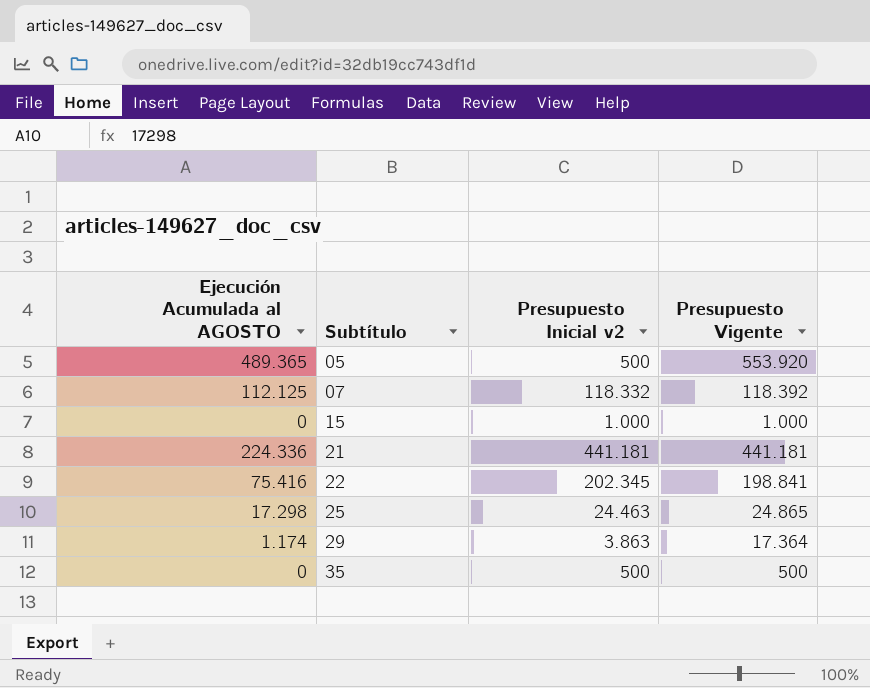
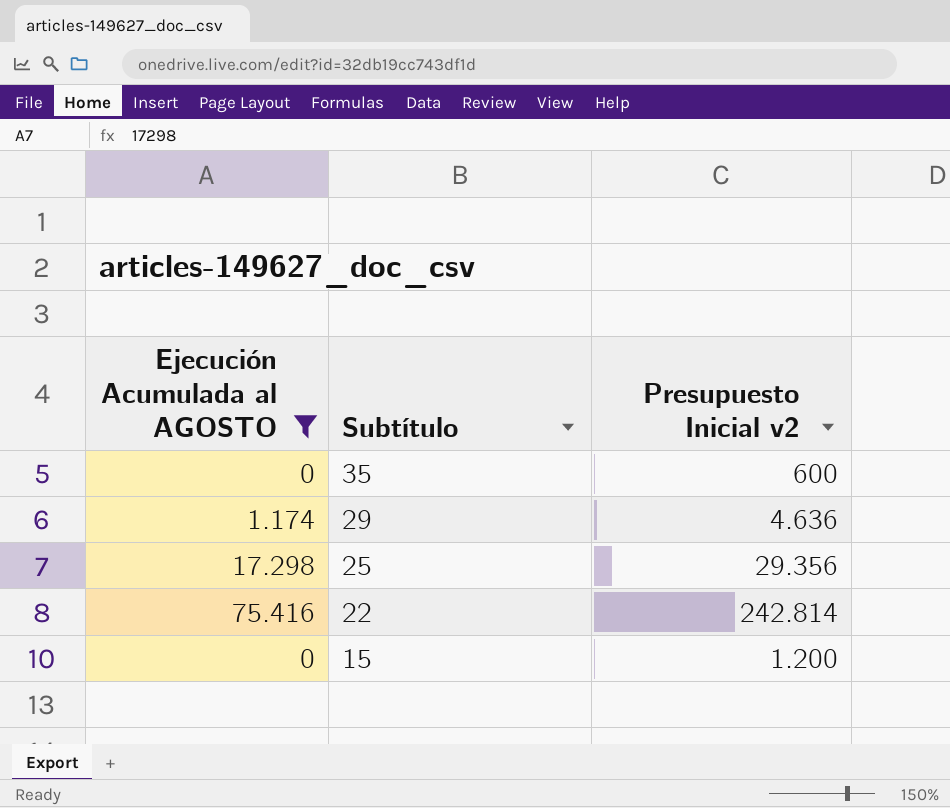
filter: none -> Ejecución Acumulada al AGOSTO <= 75.416
row order: Subtítulo ascending -> Subtítulo descending
column Presupuesto Vigente | position: 4 -> none
35 | Presupuesto Inicial v2: 500 -> 600
29 | Presupuesto Inicial v2: 3.863 -> 4.636
25 | Presupuesto Inicial v2: 24.463 -> 29.356
22 | Presupuesto Inicial v2: 202.345 -> 242.814
15 | Presupuesto Inicial v2: 1.000 -> 1.200

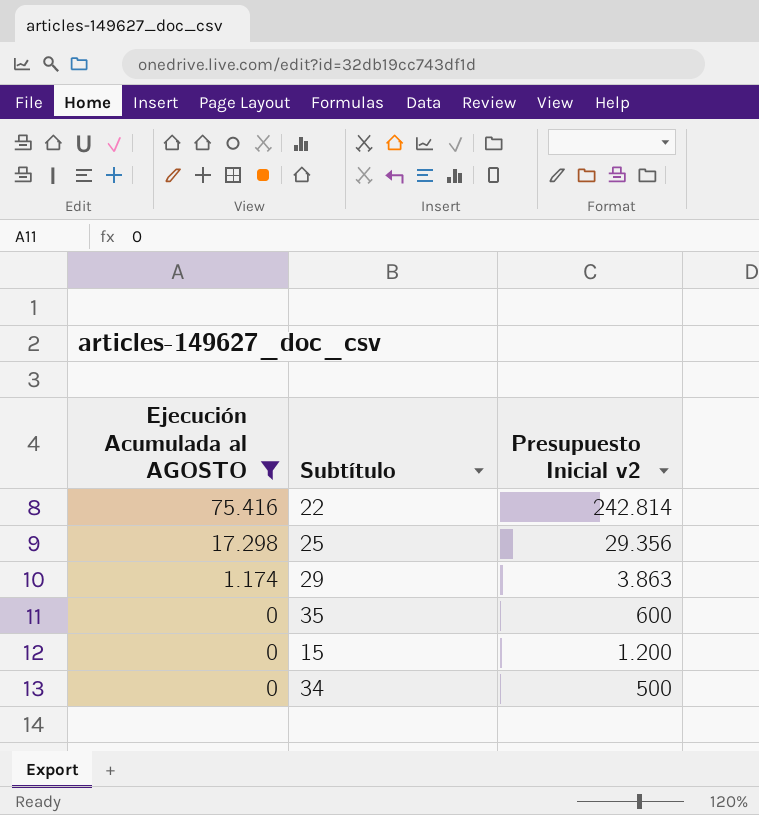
row order: Subtítulo descending -> Ejecución Acumulada al AGOSTO descending
29 | Presupuesto Inicial v2: 4.636 -> 3.863
row 34: none -> 0 | 500

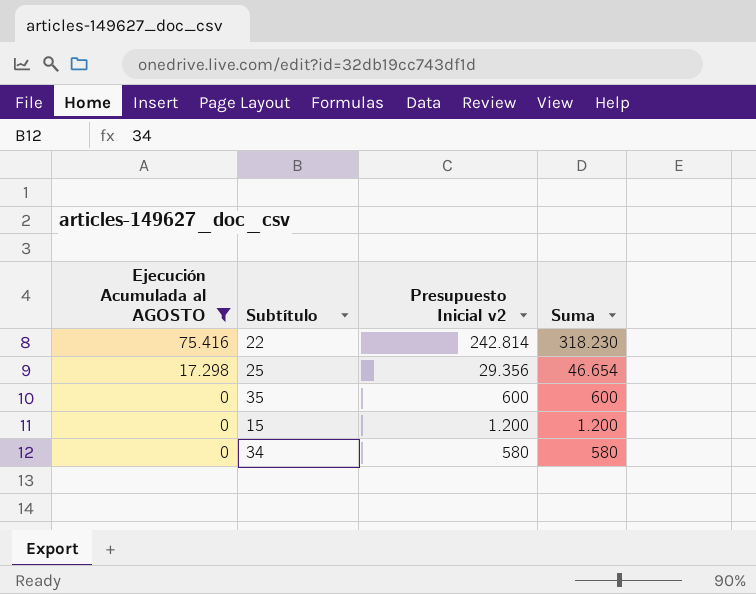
column Suma | formula: none -> [Ejecución Acumulada al AGOSTO] + [Presupuesto Inicial v2]
row 29: 1.174 | 3.863 -> none
34 | Presupuesto Inicial v2: 500 -> 580

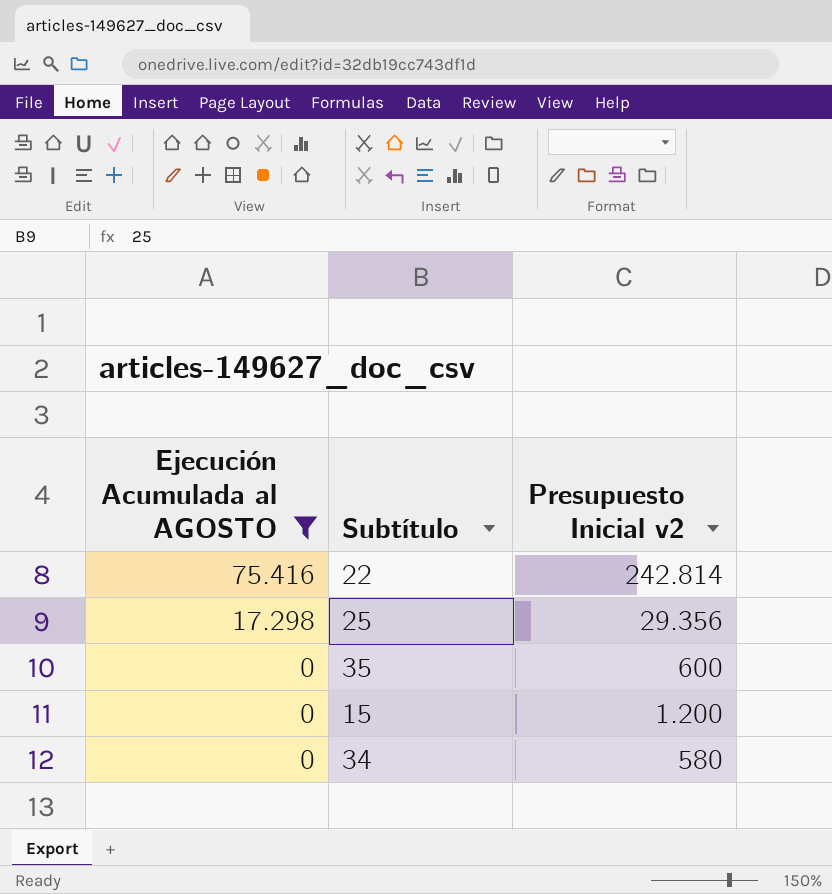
column Suma | formula: [Ejecución Acumulada al AGOSTO] + [Presupuesto Inicial v2] -> none

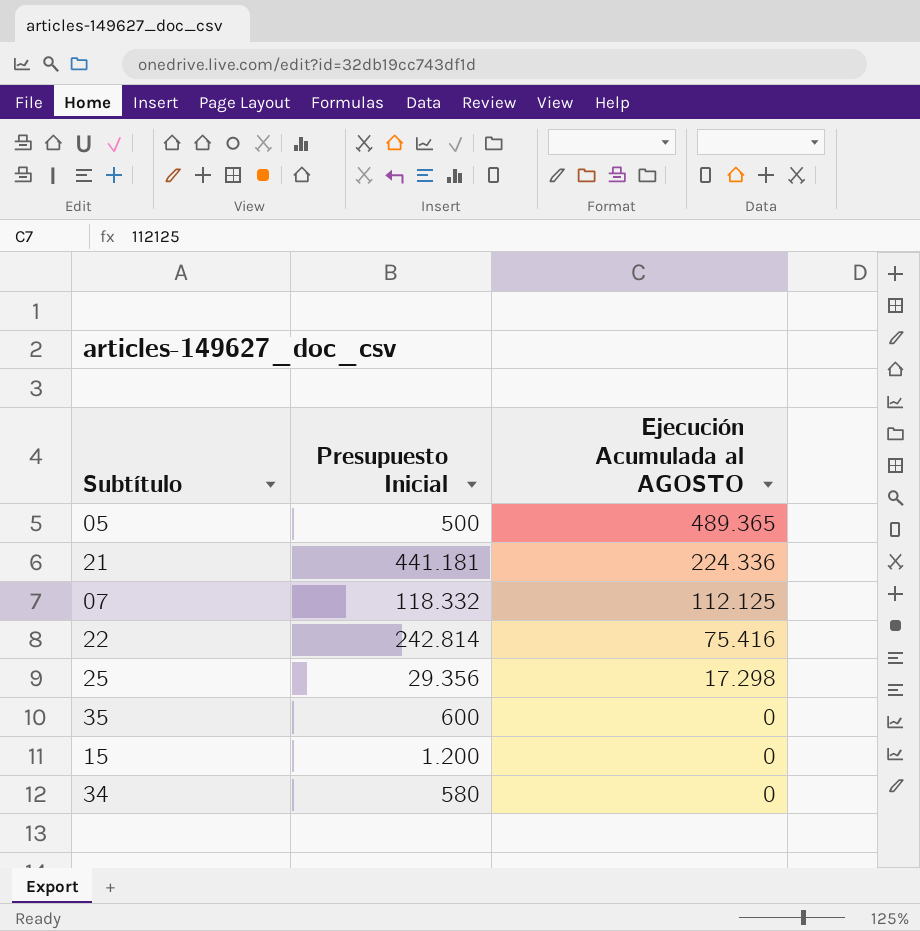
filter: Ejecución Acumulada al AGOSTO <= 75.416 -> none
column name: Presupuesto Inicial v2 -> Presupuesto Inicial
column Ejecución Acumulada al AGOSTO | position: 1 -> 3

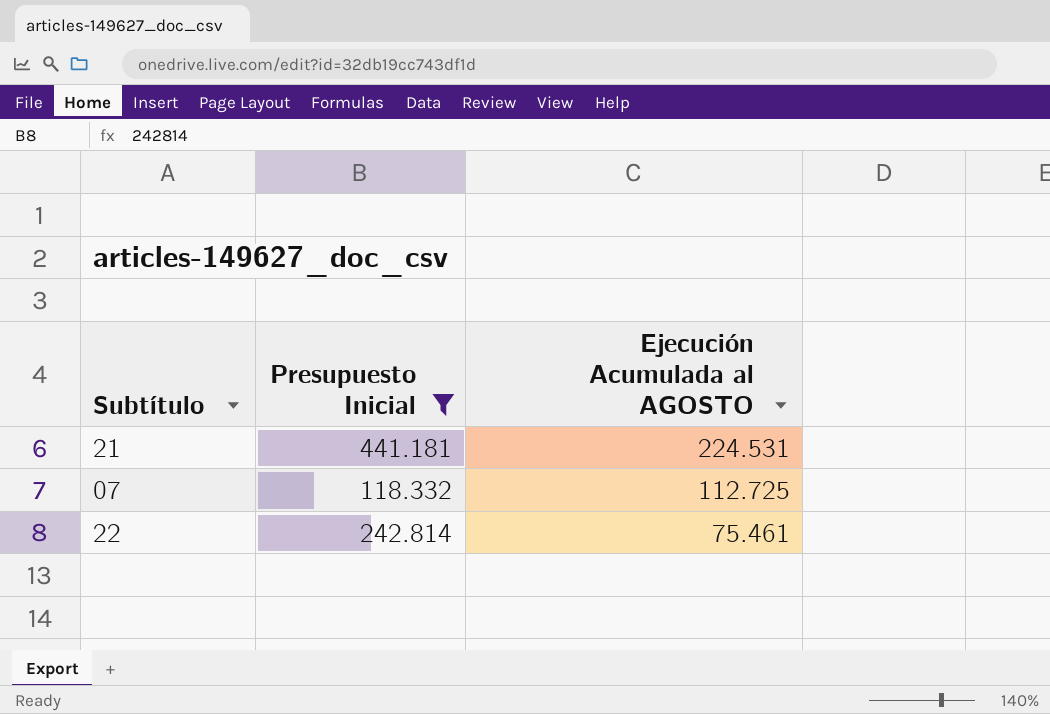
filter: none -> Presupuesto Inicial >= 118.332
21 | Ejecución Acumulada al AGOSTO: 224.336 -> 224.531
07 | Ejecución Acumulada al AGOSTO: 112.125 -> 112.725
22 | Ejecución Acumulada al AGOSTO: 75.416 -> 75.461

